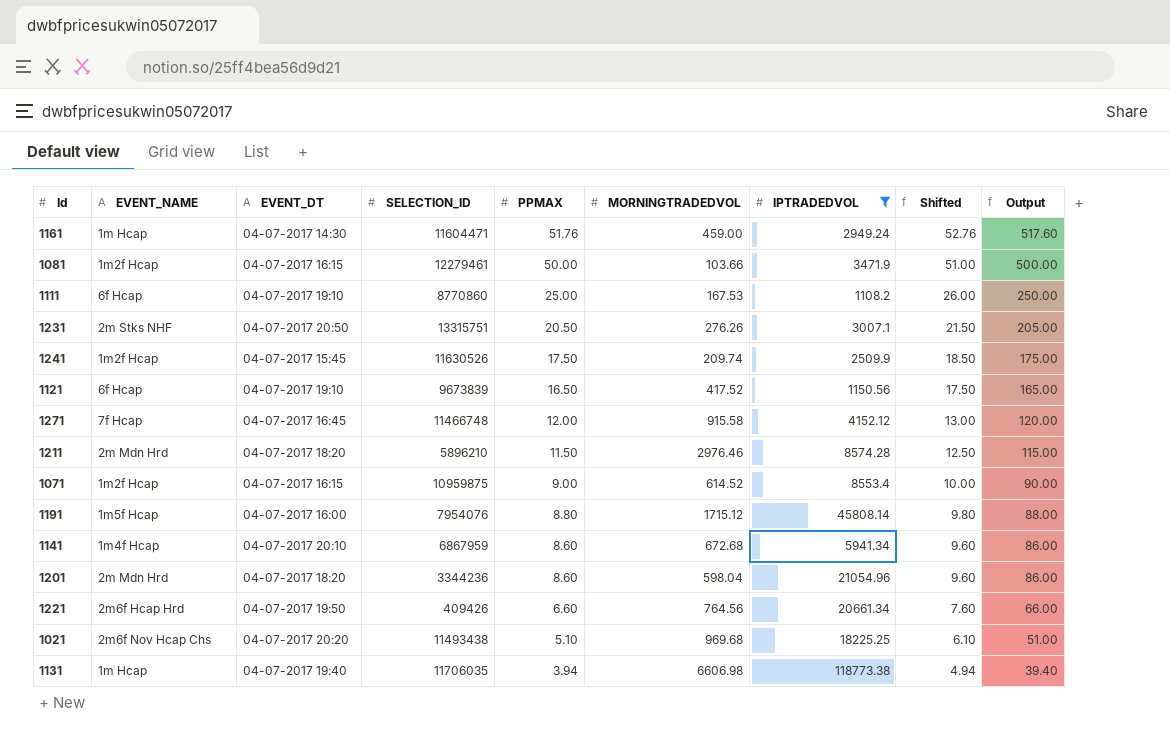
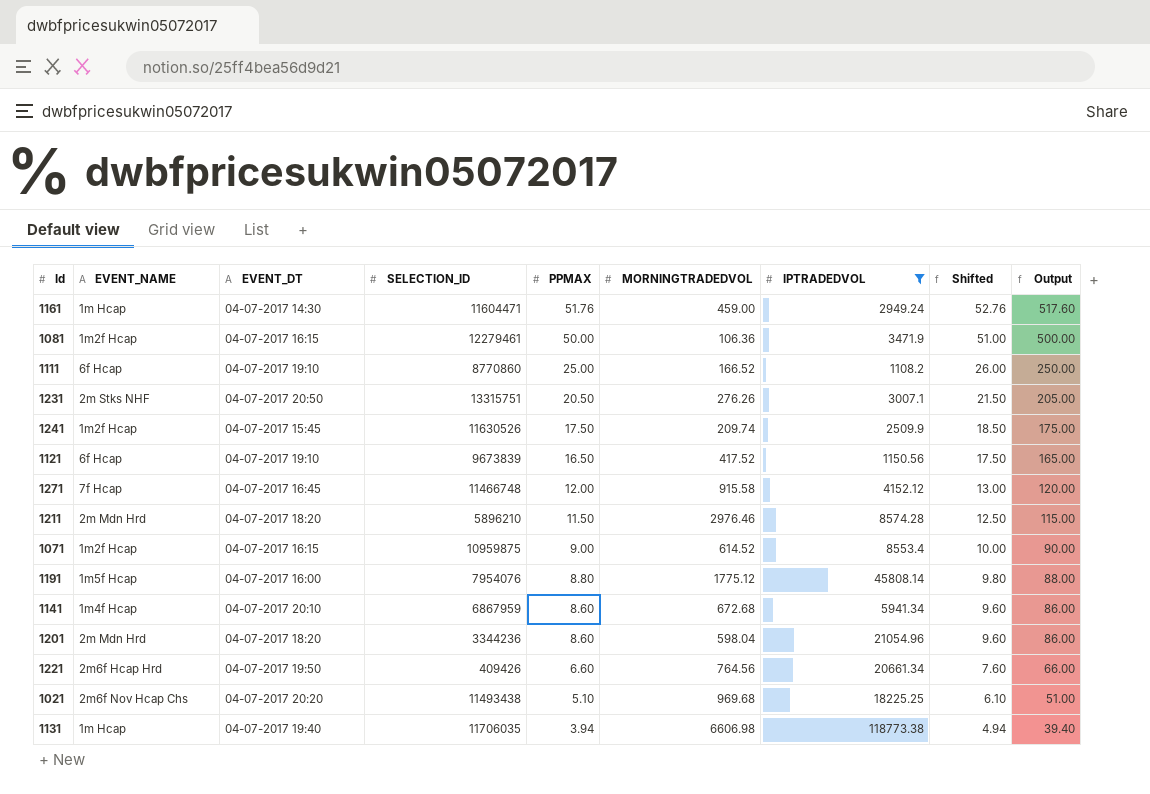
1081 | MORNINGTRADEDVOL: 103.66 -> 106.36
1111 | MORNINGTRADEDVOL: 167.53 -> 166.52
1191 | MORNINGTRADEDVOL: 1715.12 -> 1775.12

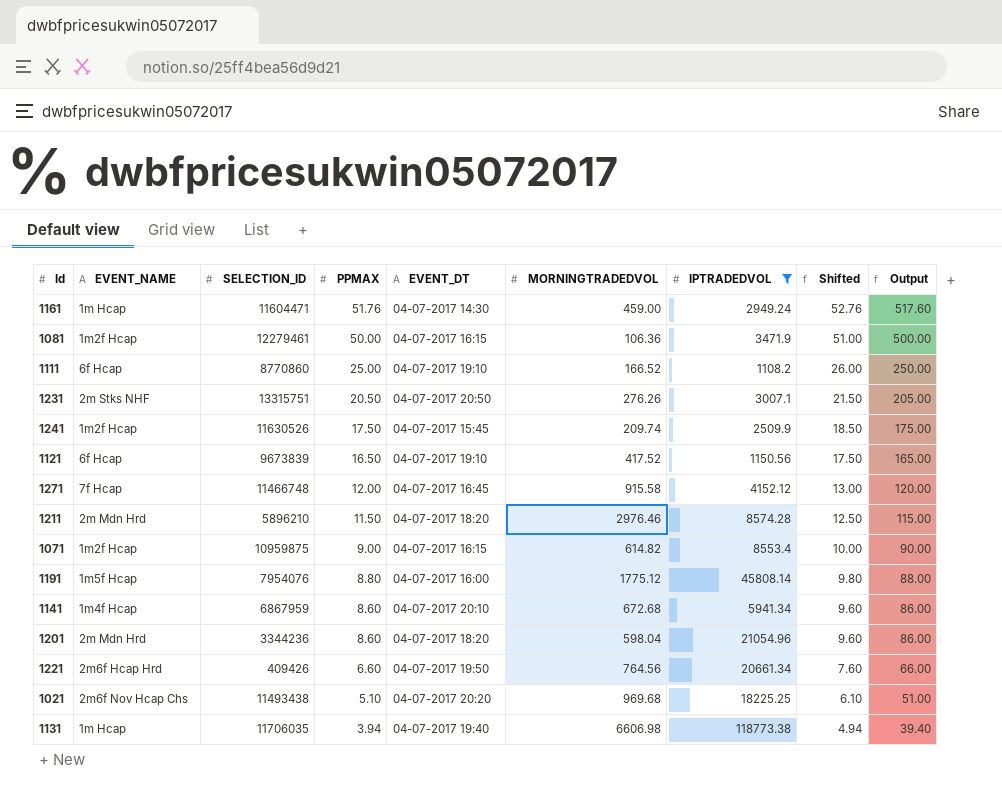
column EVENT_DT | position: 3 -> 5
1071 | MORNINGTRADEDVOL: 614.52 -> 614.82

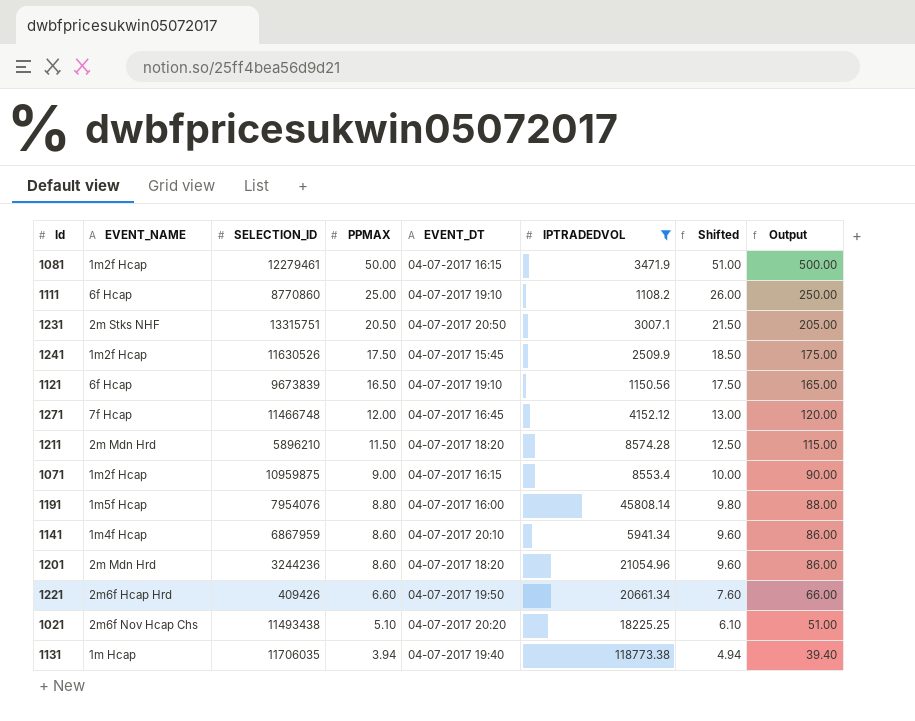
column MORNINGTRADEDVOL | position: 6 -> none
row 1161: 1m Hcap | 11604471 | 51.76 | 04-07-2017 14:30 | 459.00 | 2949.24 | 52.76 | 517.60 -> none
1201 | SELECTION_ID: 3344236 -> 3244236

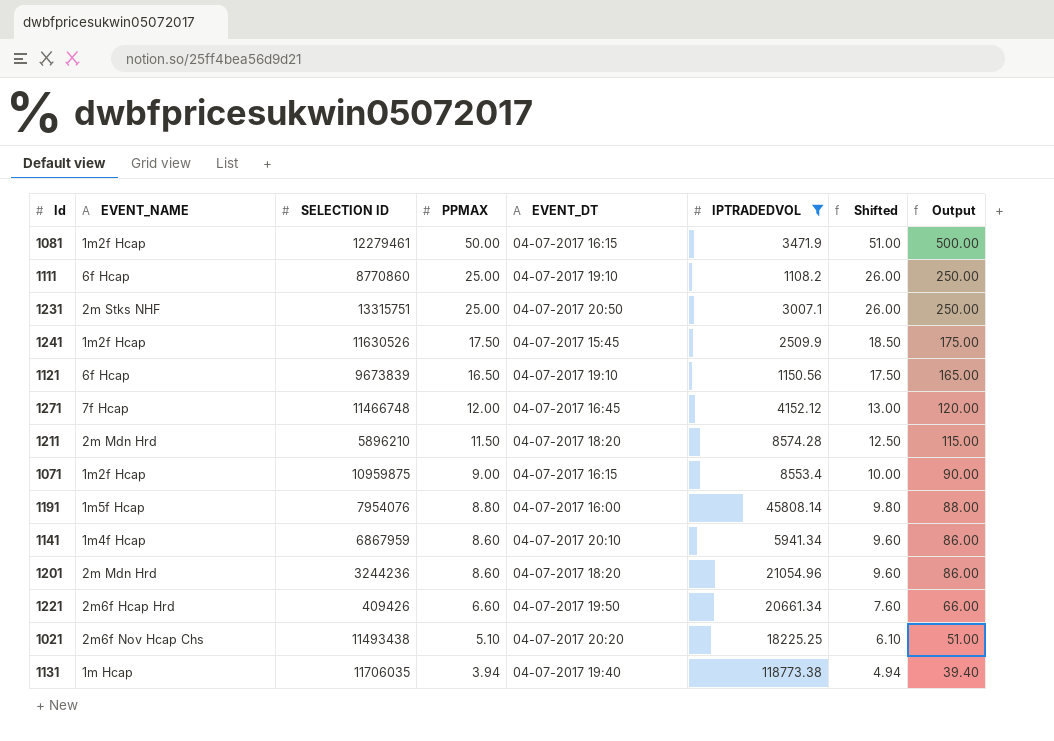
column name: SELECTION_ID -> SELECTION ID
1231 | PPMAX: 20.50 -> 25.00
1231 | Shifted: 21.50 -> 26.00
1231 | Output: 205.00 -> 250.00

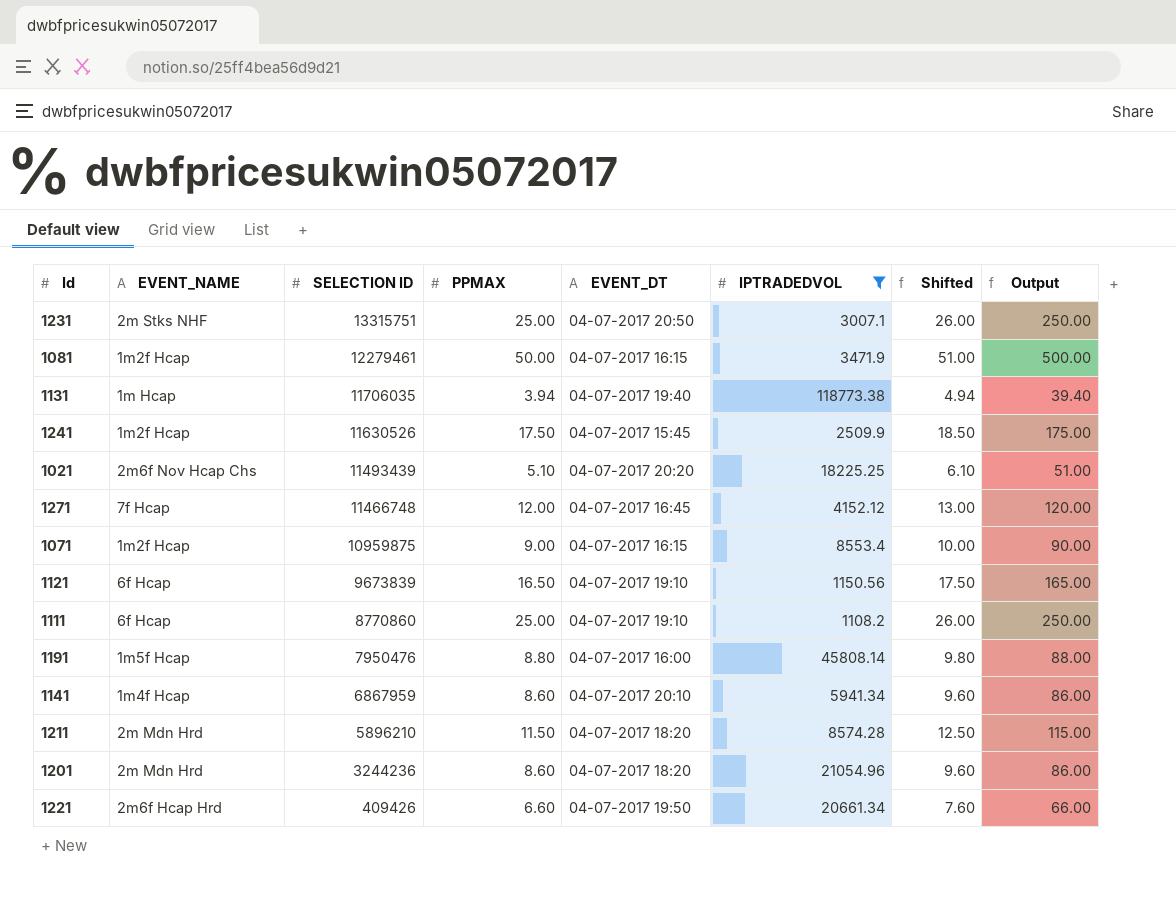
row order: PPMAX descending -> SELECTION ID descending
1021 | SELECTION ID: 11493438 -> 11493439
1191 | SELECTION ID: 7954076 -> 7950476

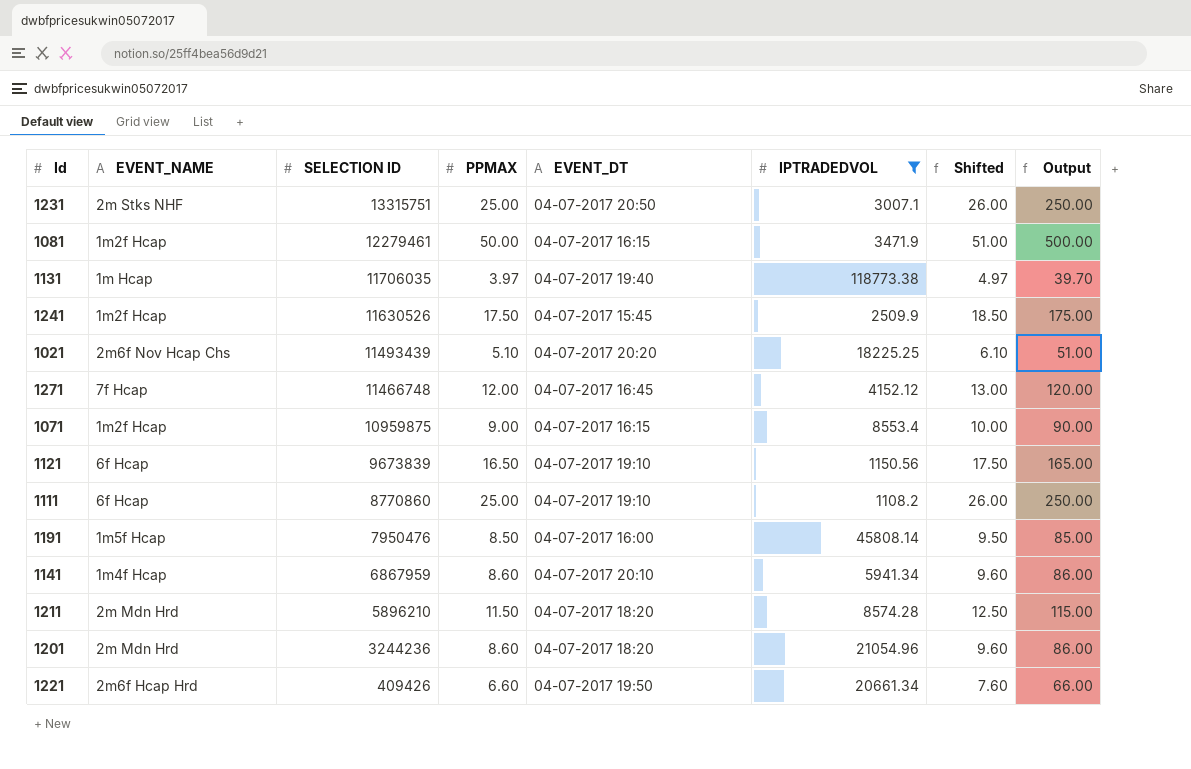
1131 | PPMAX: 3.94 -> 3.97
1131 | Shifted: 4.94 -> 4.97
1131 | Output: 39.40 -> 39.70
1191 | PPMAX: 8.80 -> 8.50
1191 | Shifted: 9.80 -> 9.50
1191 | Output: 88.00 -> 85.00

